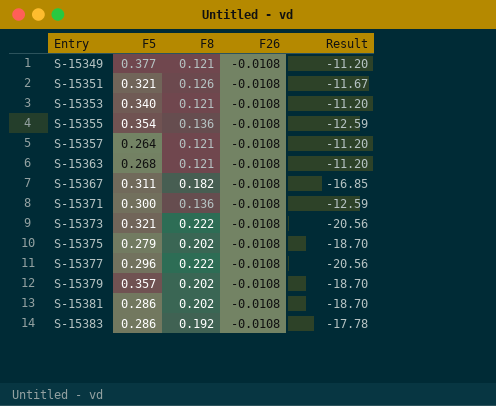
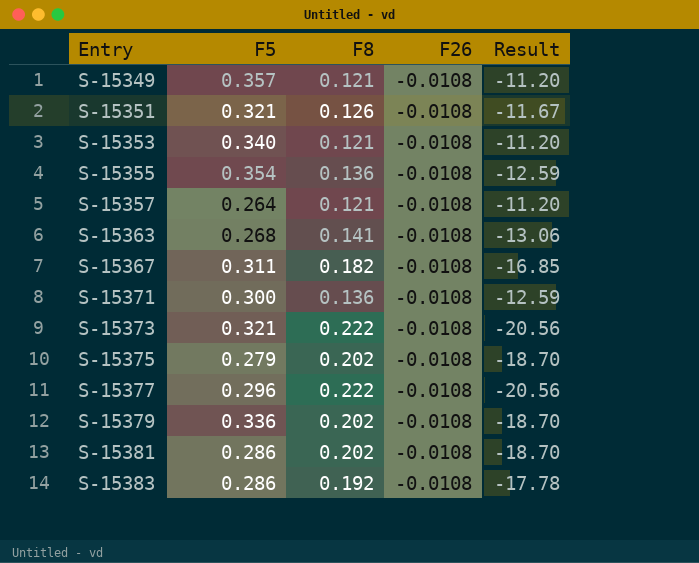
S-15349 | F5: 0.377 -> 0.357
S-15363 | F8: 0.121 -> 0.141
S-15363 | Result: -11.20 -> -13.06
S-15379 | F5: 0.357 -> 0.336

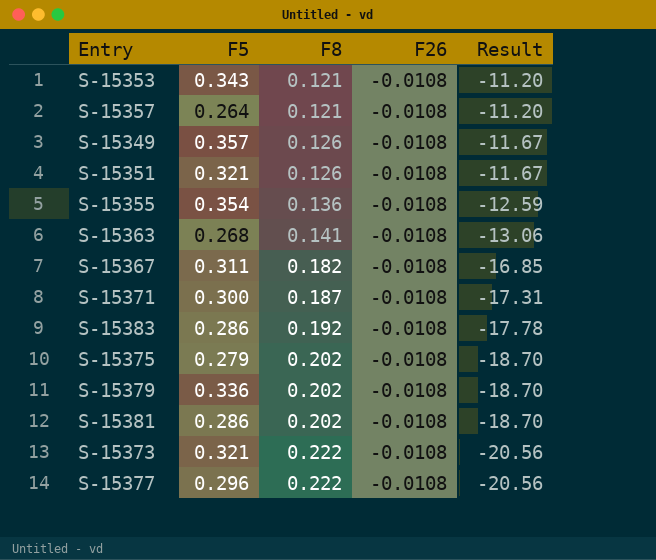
row order: Entry ascending -> F8 ascending
S-15353 | F5: 0.340 -> 0.343
S-15349 | F8: 0.121 -> 0.126
S-15349 | Result: -11.20 -> -11.67
S-15371 | F8: 0.136 -> 0.187
S-15371 | Result: -12.59 -> -17.31

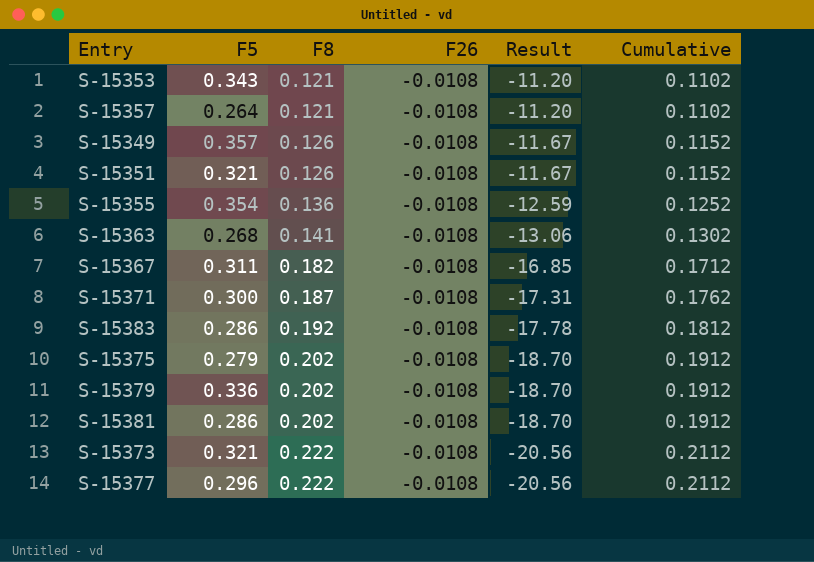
column Cumulative | formula: none -> [F8] + [F26]

